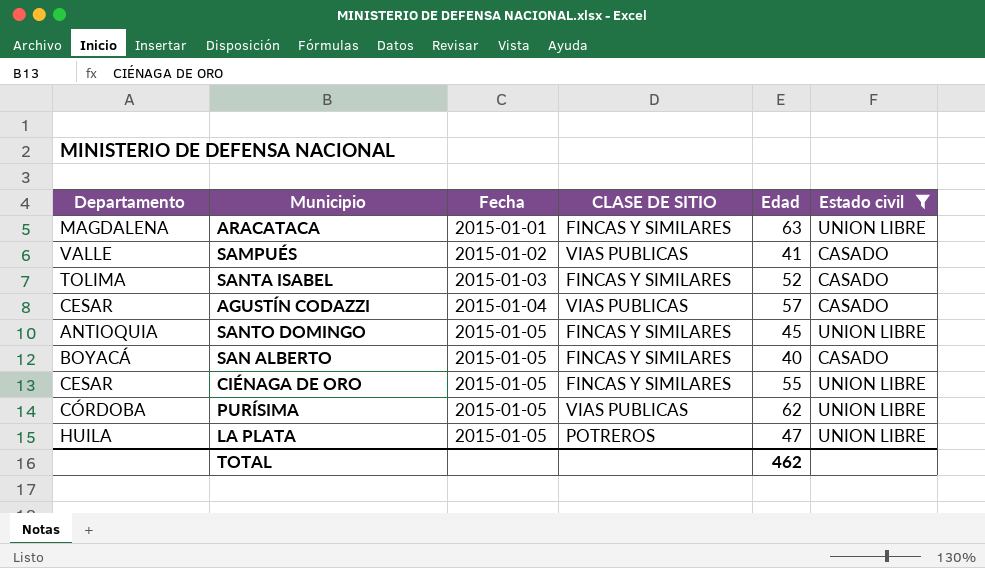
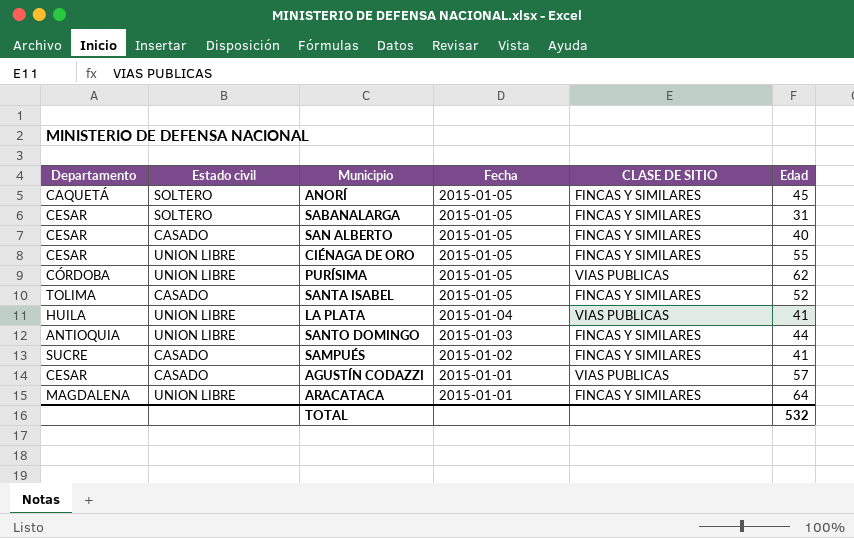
filter: Estado civil != SOLTERO -> none
row order: Fecha ascending -> Fecha descending
column Estado civil | position: 6 -> 2
SAN ALBERTO | Departamento: BOYACÁ -> CESAR
SANTA ISABEL | Fecha: 2015-01-03 -> 2015-01-05
LA PLATA | Fecha: 2015-01-05 -> 2015-01-04
LA PLATA | CLASE DE SITIO: POTREROS -> VIAS PUBLICAS
LA PLATA | Edad: 47 -> 41
SANTO DOMINGO | Fecha: 2015-01-05 -> 2015-01-03
SANTO DOMINGO | Edad: 45 -> 44
SAMPUÉS | Departamento: VALLE -> SUCRE
SAMPUÉS | CLASE DE SITIO: VIAS PUBLICAS -> FINCAS Y SIMILARES
AGUSTÍN CODAZZI | Fecha: 2015-01-04 -> 2015-01-01
ARACATACA | Edad: 63 -> 64
TOTAL | Edad: 462 -> 532

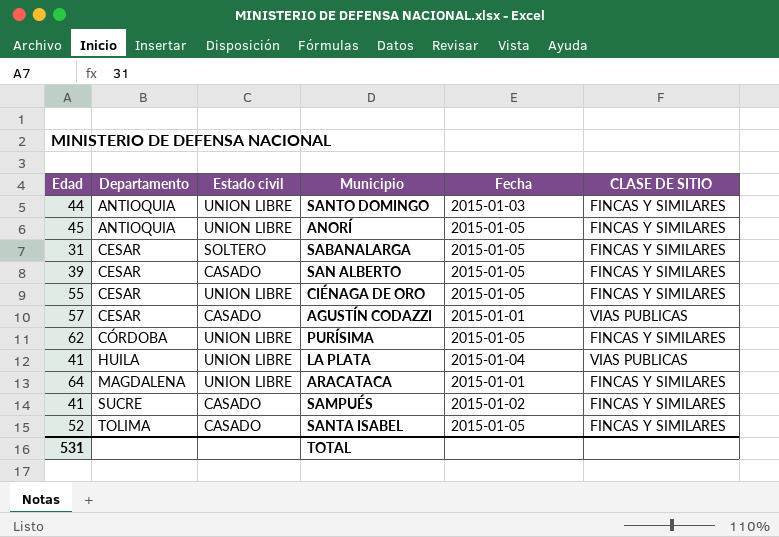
row order: Fecha descending -> Departamento ascending
column Edad | position: 6 -> 1
ANORÍ | Departamento: CAQUETÁ -> ANTIOQUIA
ANORÍ | Estado civil: SOLTERO -> UNION LIBRE
SAN ALBERTO | Edad: 40 -> 39
PURÍSIMA | CLASE DE SITIO: VIAS PUBLICAS -> FINCAS Y SIMILARES
TOTAL | Edad: 532 -> 531

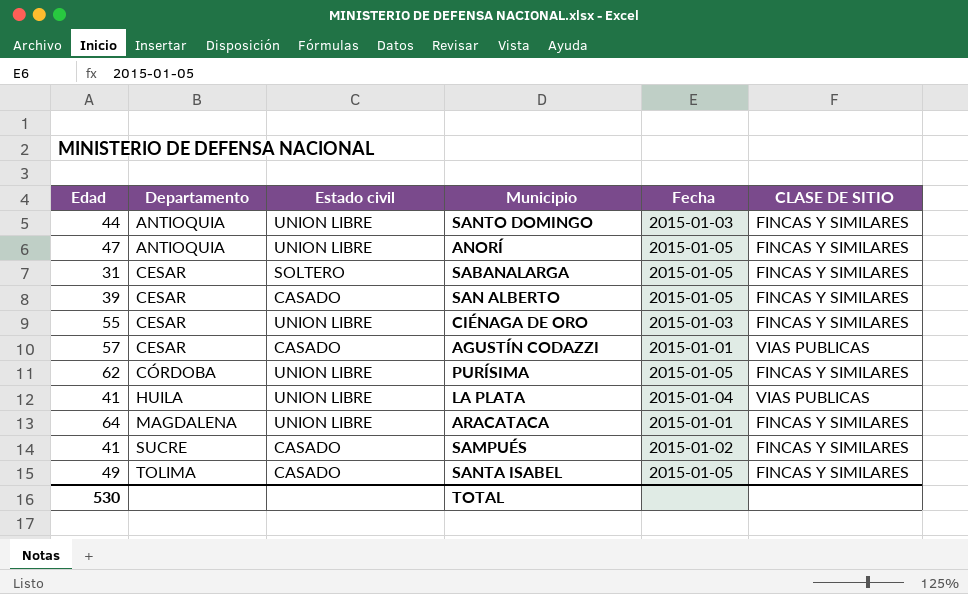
ANORÍ | Edad: 45 -> 47
CIÉNAGA DE ORO | Fecha: 2015-01-05 -> 2015-01-03
SANTA ISABEL | Edad: 52 -> 49
TOTAL | Edad: 531 -> 530

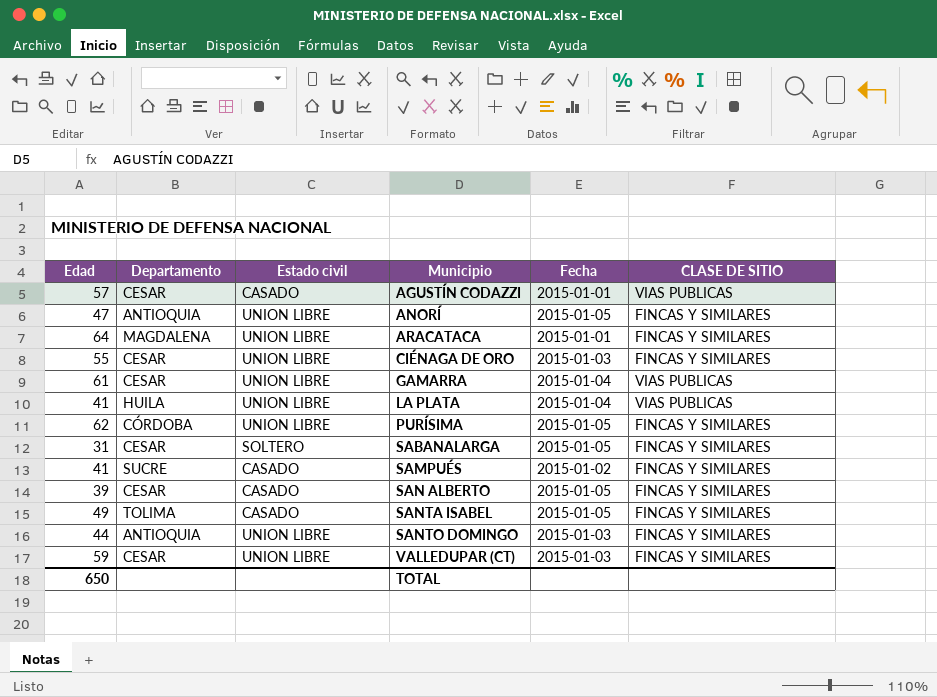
row order: Departamento ascending -> Municipio ascending
row GAMARRA: none -> 61 | CESAR | UNION LIBRE | 2015-01-04 | VIAS PUBLICAS
row VALLEDUPAR (CT): none -> 59 | CESAR | UNION LIBRE | 2015-01-03 | FINCAS Y SIMILARES
TOTAL | Edad: 530 -> 650

